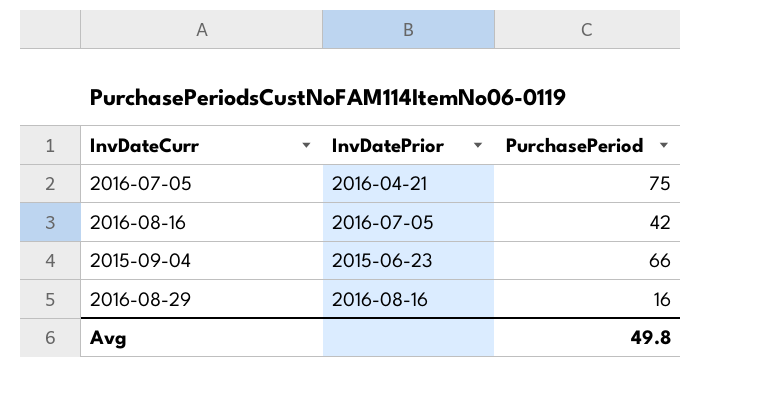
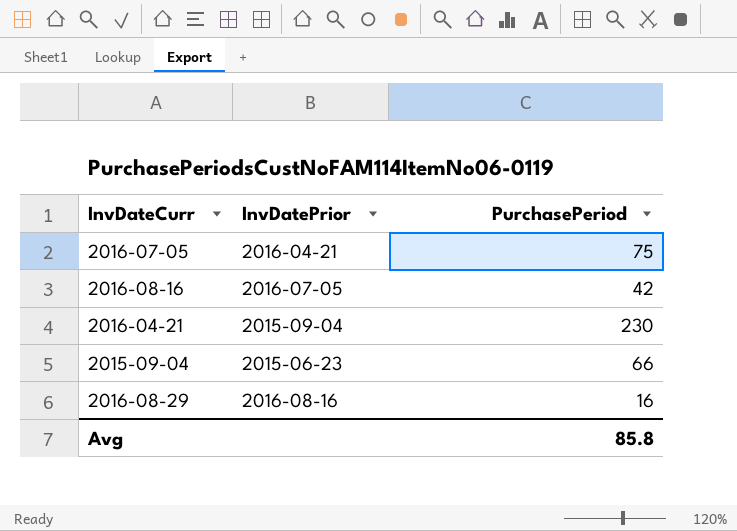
row 2016-04-21: none -> 2015-09-04 | 230
Avg | PurchasePeriod: 49.8 -> 85.8

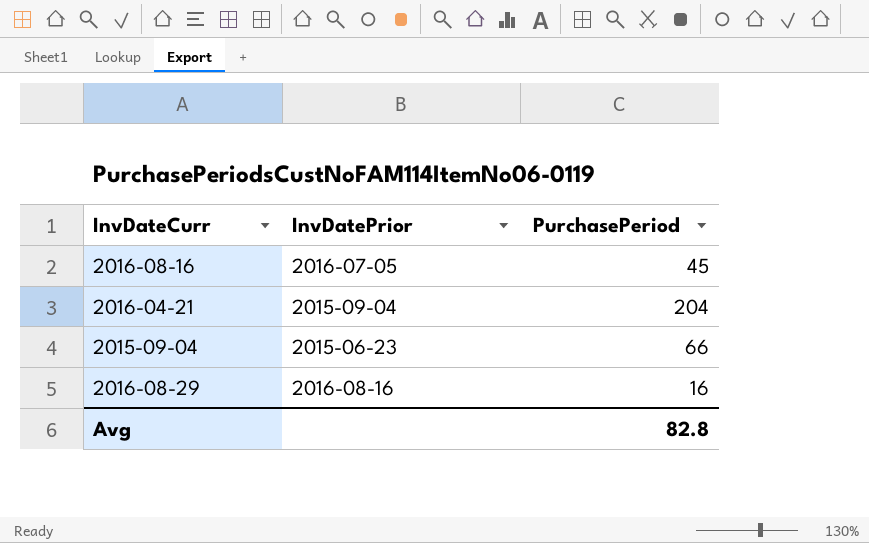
row 2016-07-05: 2016-04-21 | 75 -> none
2016-08-16 | PurchasePeriod: 42 -> 45
2016-04-21 | PurchasePeriod: 230 -> 204
Avg | PurchasePeriod: 85.8 -> 82.8

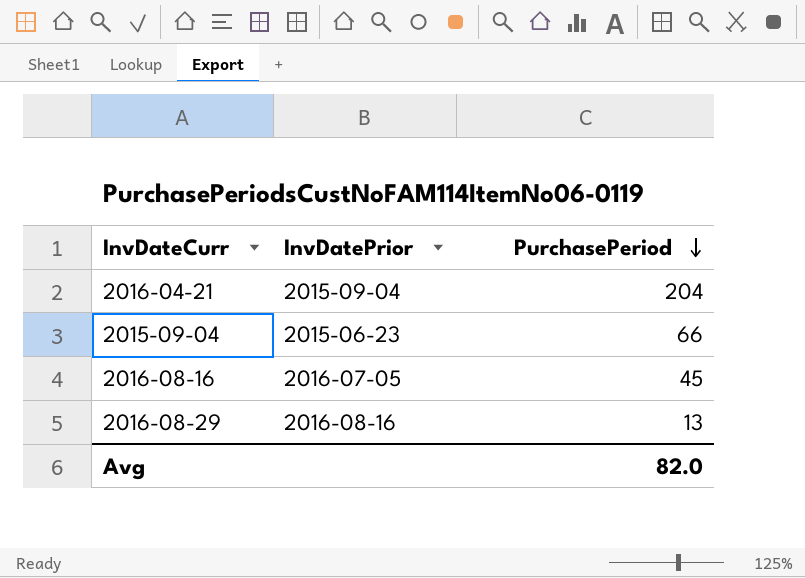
row order: none -> PurchasePeriod descending
2016-08-29 | PurchasePeriod: 16 -> 13
Avg | PurchasePeriod: 82.8 -> 82.0

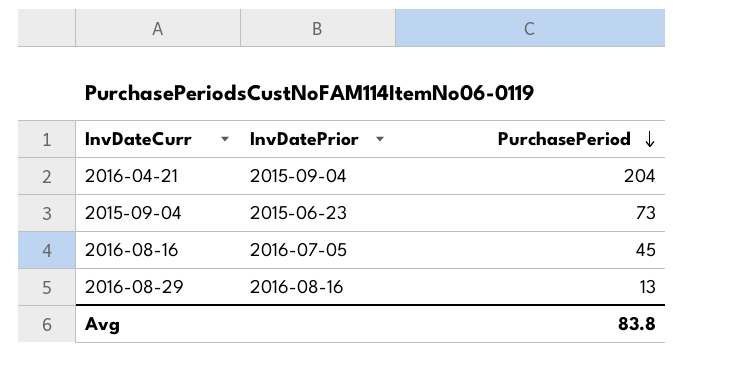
2015-09-04 | PurchasePeriod: 66 -> 73
Avg | PurchasePeriod: 82.0 -> 83.8

